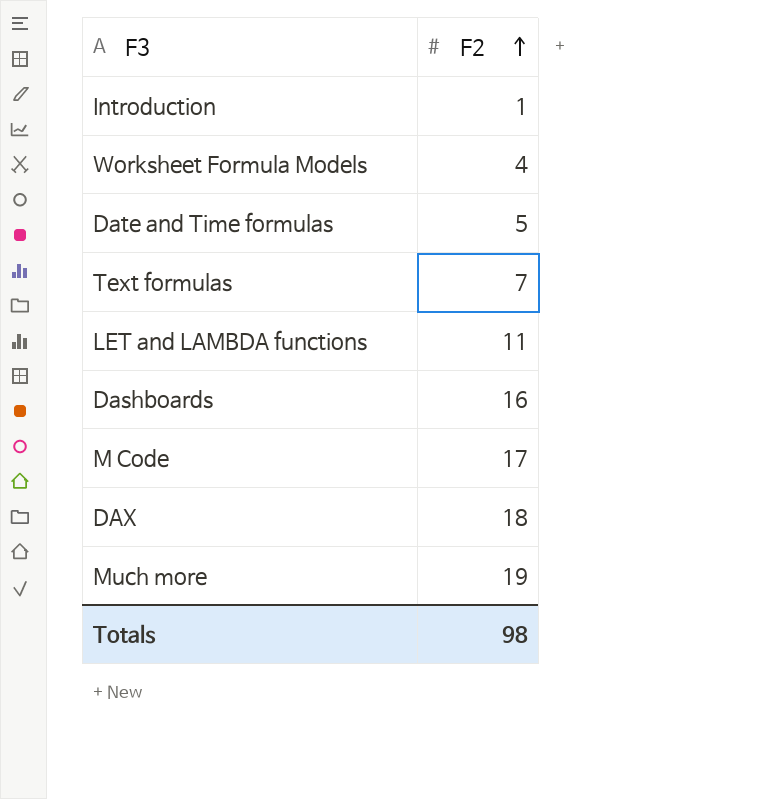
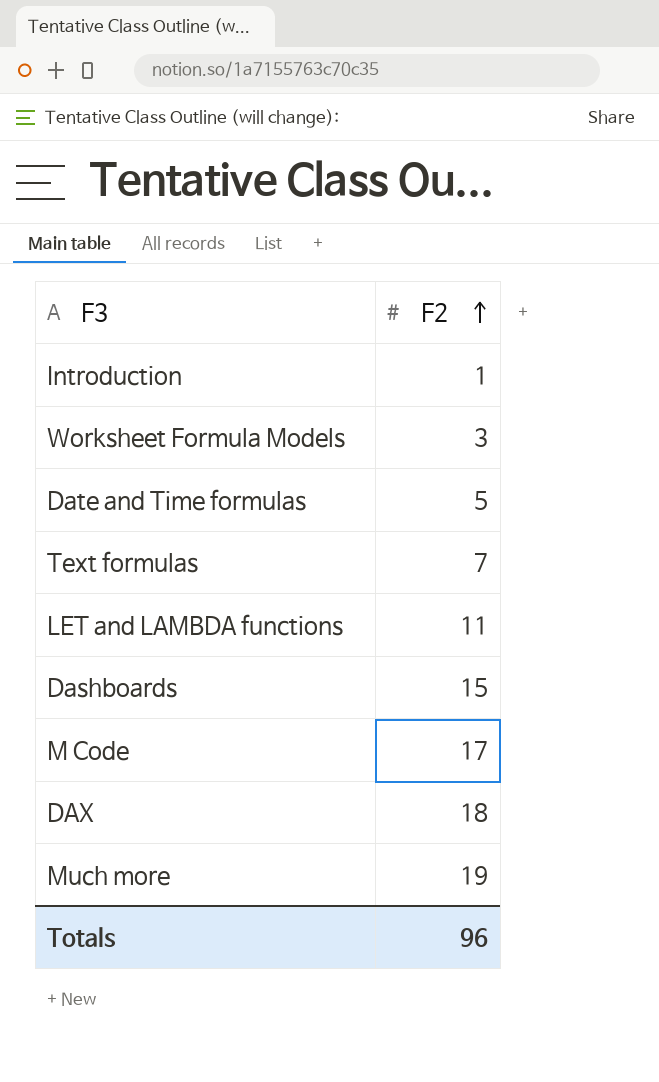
Worksheet Formula Models | F2: 4 -> 3
Dashboards | F2: 16 -> 15
Totals | F2: 98 -> 96

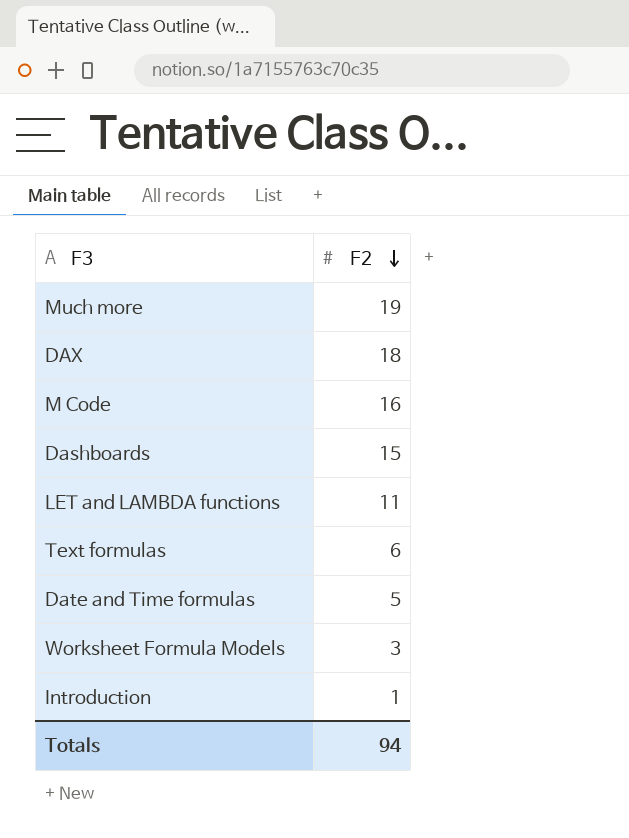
row order: F2 ascending -> F2 descending
M Code | F2: 17 -> 16
Text formulas | F2: 7 -> 6
Totals | F2: 96 -> 94

